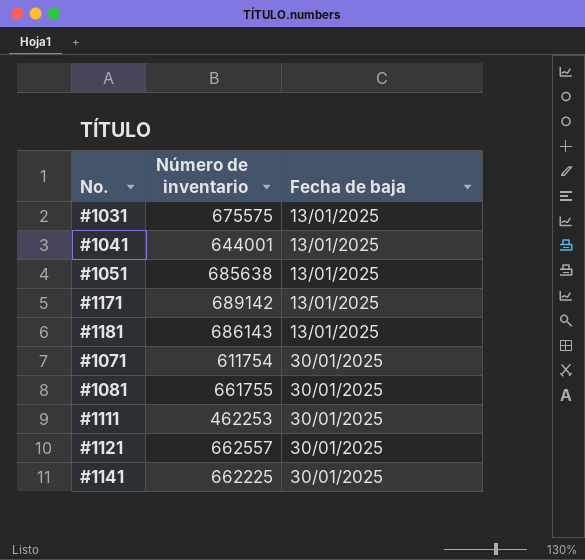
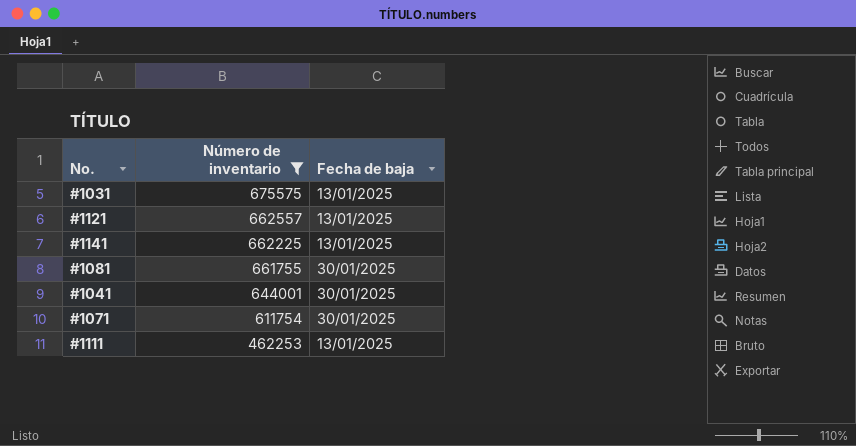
filter: none -> Número de inventario <= 675575
row order: Fecha de baja ascending -> Número de inventario descending
#1121 | Fecha de baja: 30/01/2025 -> 13/01/2025
#1141 | Fecha de baja: 30/01/2025 -> 13/01/2025
#1041 | Fecha de baja: 13/01/2025 -> 30/01/2025
#1111 | Fecha de baja: 30/01/2025 -> 13/01/2025

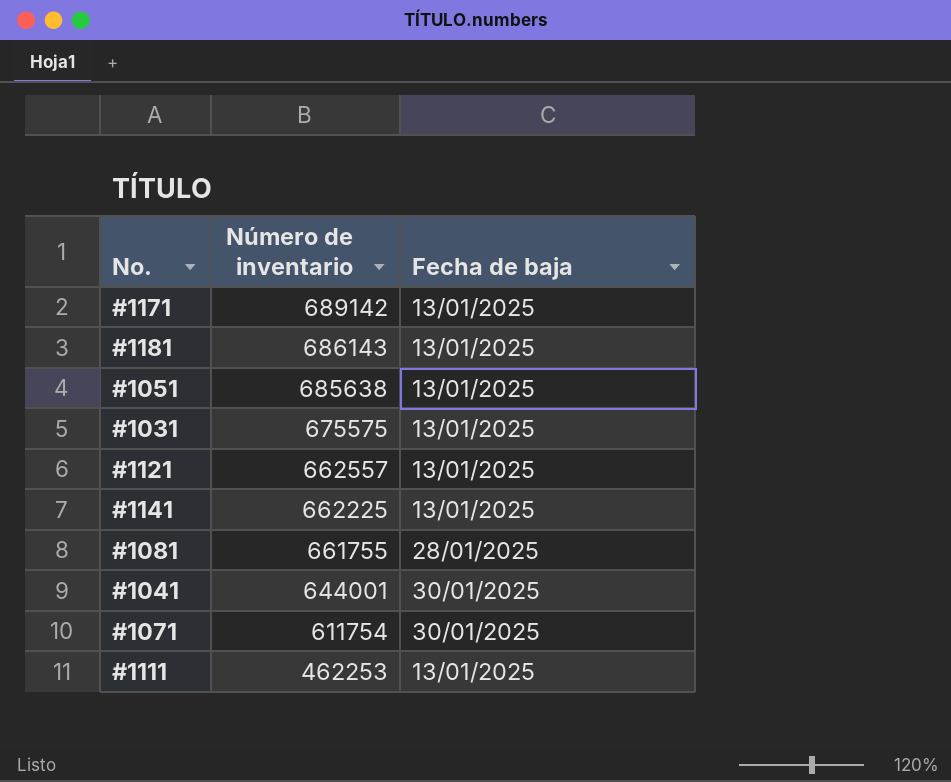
filter: Número de inventario <= 675575 -> none
#1081 | Fecha de baja: 30/01/2025 -> 28/01/2025

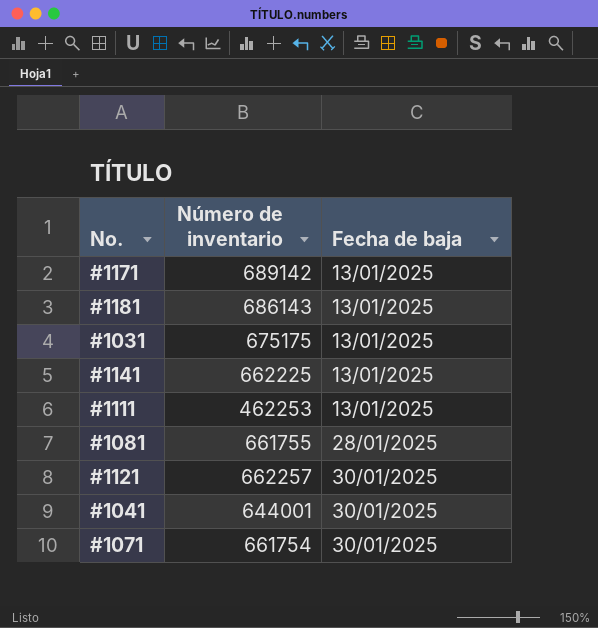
row order: Número de inventario descending -> Fecha de baja ascending
row #1051: 685638 | 13/01/2025 -> none
#1031 | Número de inventario: 675575 -> 675175
#1121 | Número de inventario: 662557 -> 662257
#1121 | Fecha de baja: 13/01/2025 -> 30/01/2025
#1071 | Número de inventario: 611754 -> 661754

